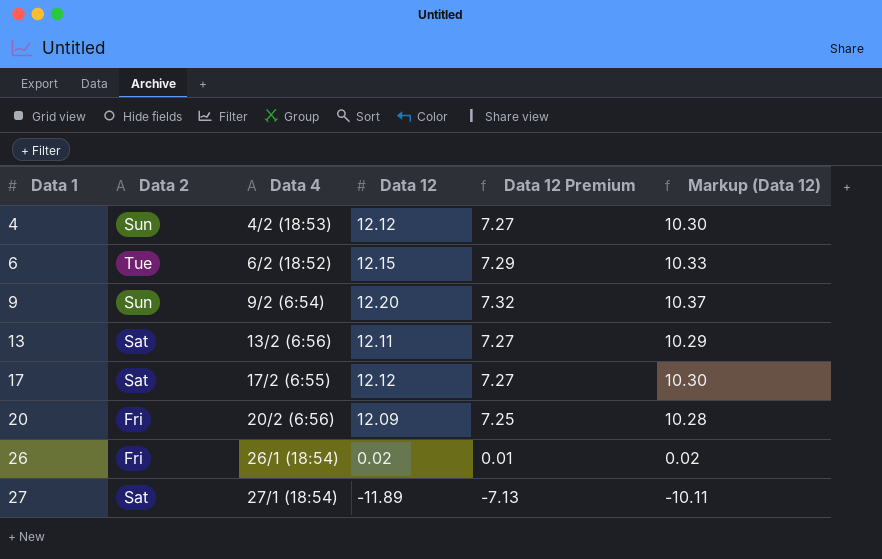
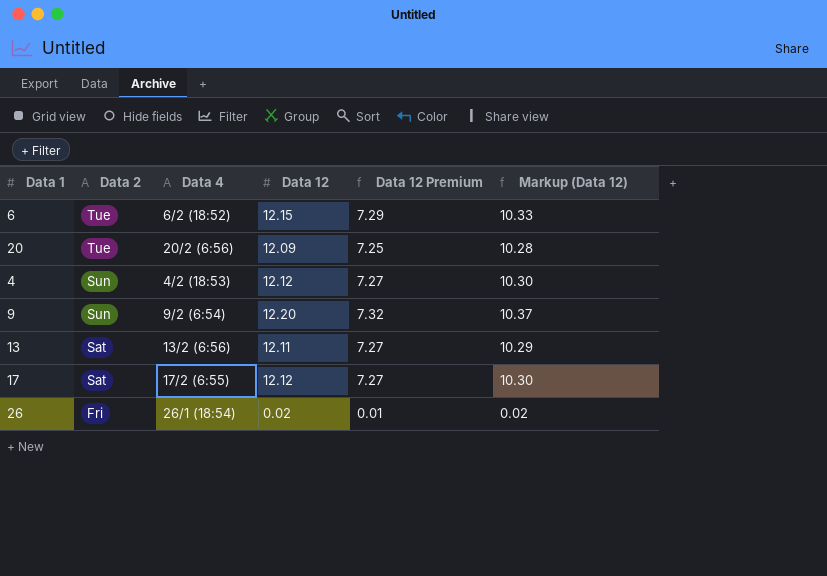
row order: Data 1 ascending -> Data 2 descending
row 27: Sat | 27/1 (18:54) | -11.89 | -7.13 | -10.11 -> none
20 | Data 2: Fri -> Tue

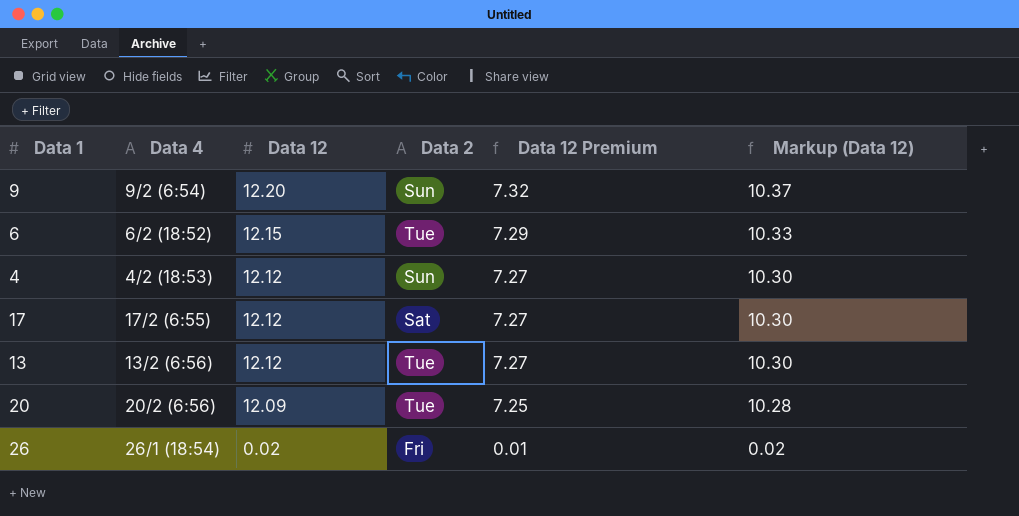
row order: Data 2 descending -> Data 12 descending
column Data 2 | position: 2 -> 4
13 | Data 12: 12.11 -> 12.12
13 | Data 2: Sat -> Tue
13 | Markup (Data 12): 10.29 -> 10.30

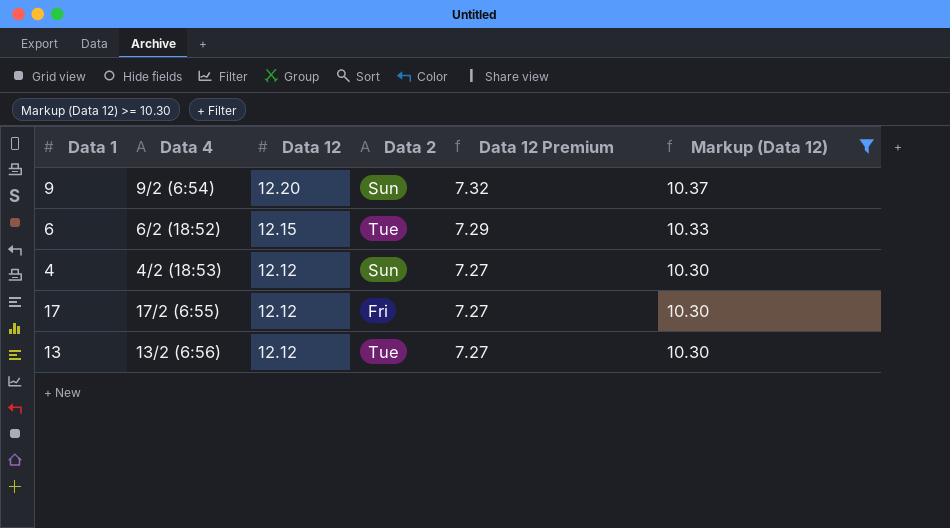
filter: none -> Markup (Data 12) >= 10.30
17 | Data 2: Sat -> Fri

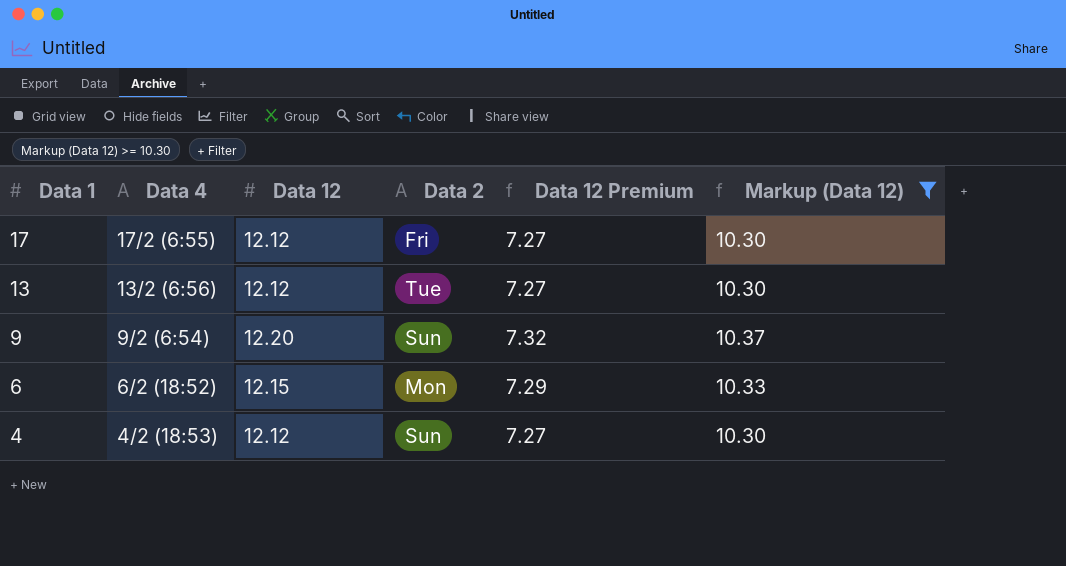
row order: Data 12 descending -> Data 1 descending
6 | Data 2: Tue -> Mon

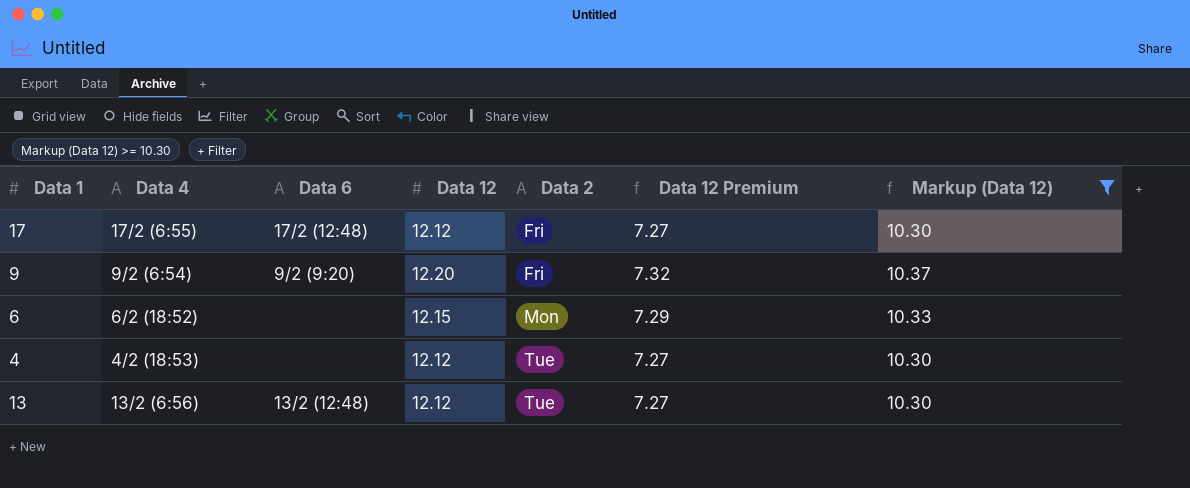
row order: Data 1 descending -> Data 2 ascending
column Data 6 | position: none -> 3
9 | Data 2: Sun -> Fri
4 | Data 2: Sun -> Tue

